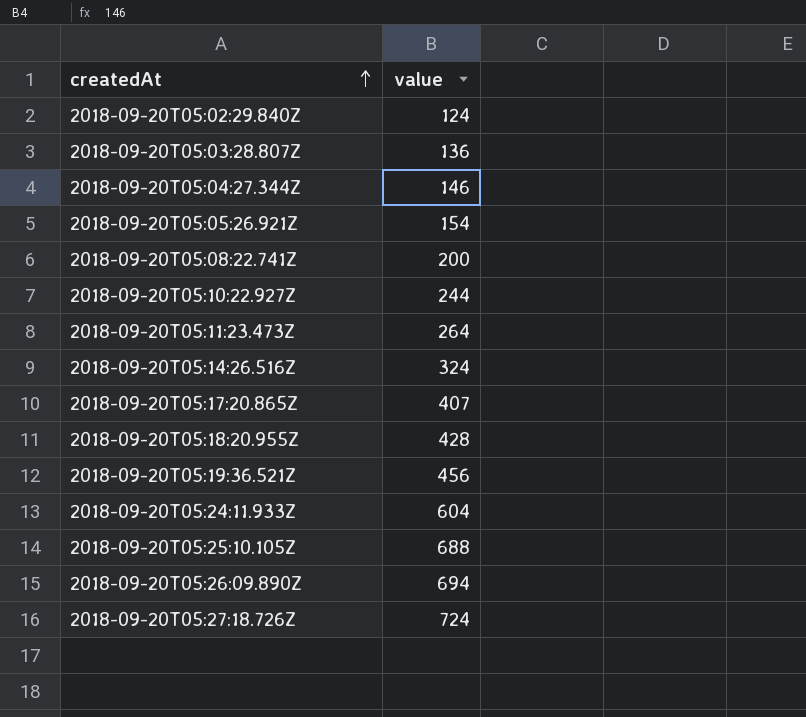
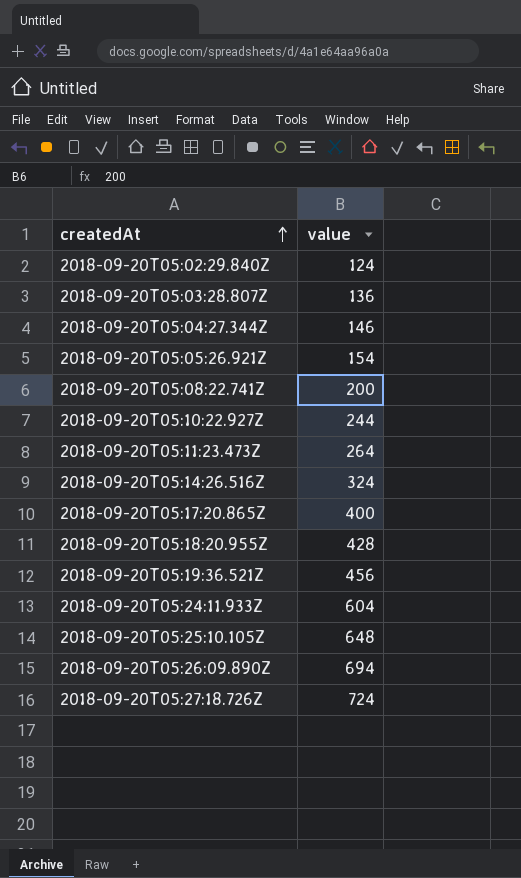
2018-09-20T05:17:20.865Z | value: 407 -> 400
2018-09-20T05:25:10.105Z | value: 688 -> 648

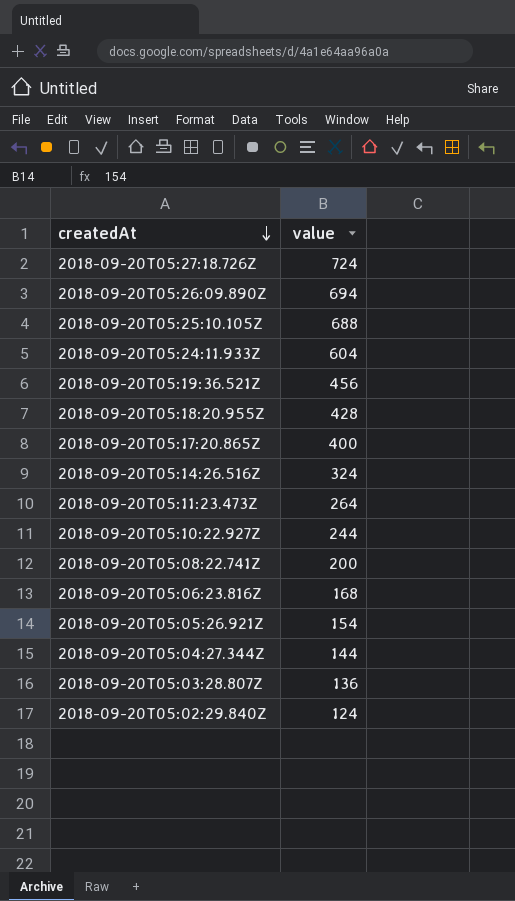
row order: createdAt ascending -> createdAt descending
2018-09-20T05:25:10.105Z | value: 648 -> 688
row 2018-09-20T05:06:23.816Z: none -> 168
2018-09-20T05:04:27.344Z | value: 146 -> 144

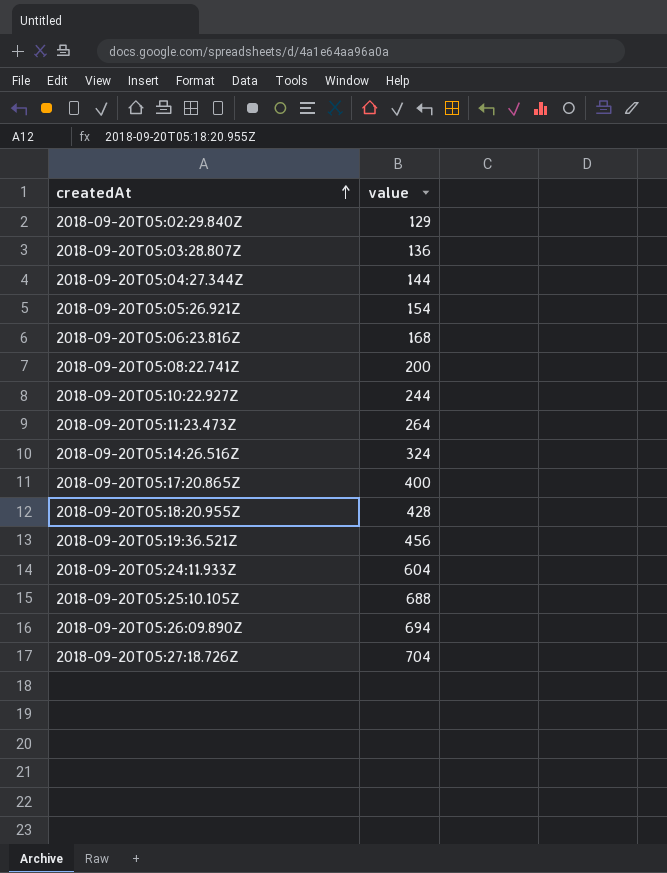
row order: createdAt descending -> createdAt ascending
2018-09-20T05:02:29.840Z | value: 124 -> 129
2018-09-20T05:27:18.726Z | value: 724 -> 704

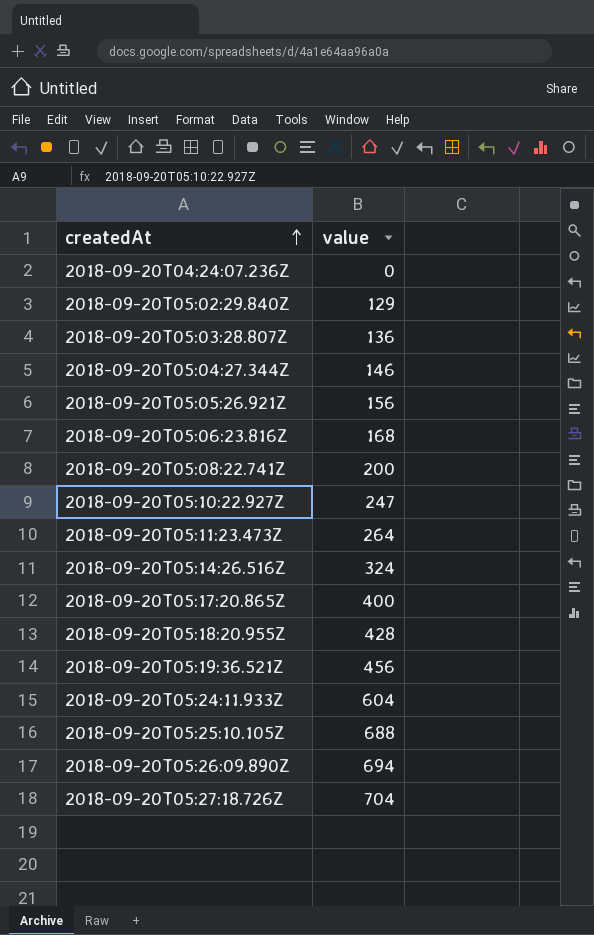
row 2018-09-20T04:24:07.236Z: none -> 0
2018-09-20T05:04:27.344Z | value: 144 -> 146
2018-09-20T05:05:26.921Z | value: 154 -> 156
2018-09-20T05:10:22.927Z | value: 244 -> 247

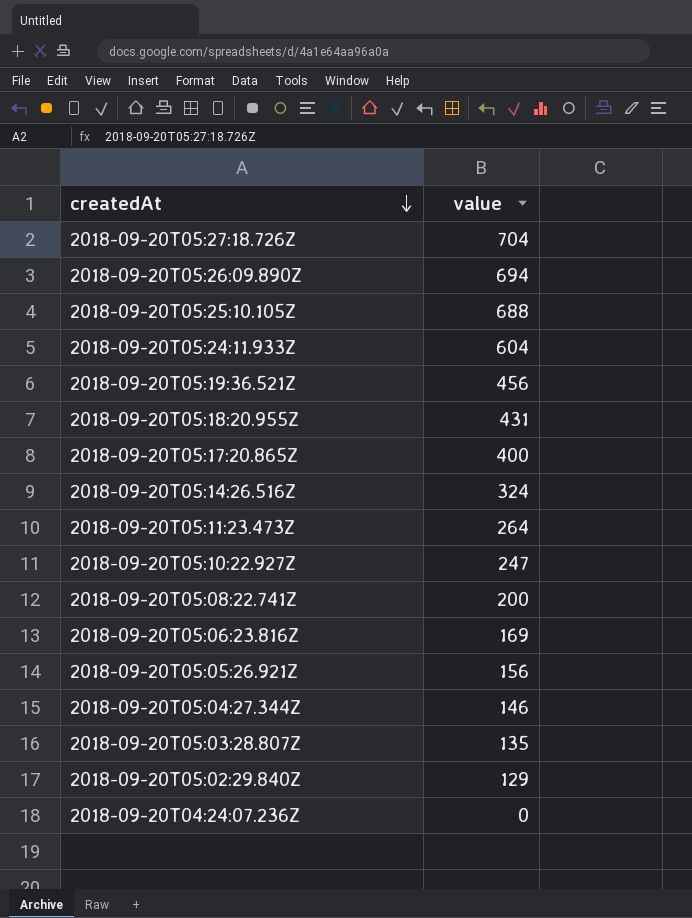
row order: createdAt ascending -> createdAt descending
2018-09-20T05:18:20.955Z | value: 428 -> 431
2018-09-20T05:06:23.816Z | value: 168 -> 169
2018-09-20T05:03:28.807Z | value: 136 -> 135

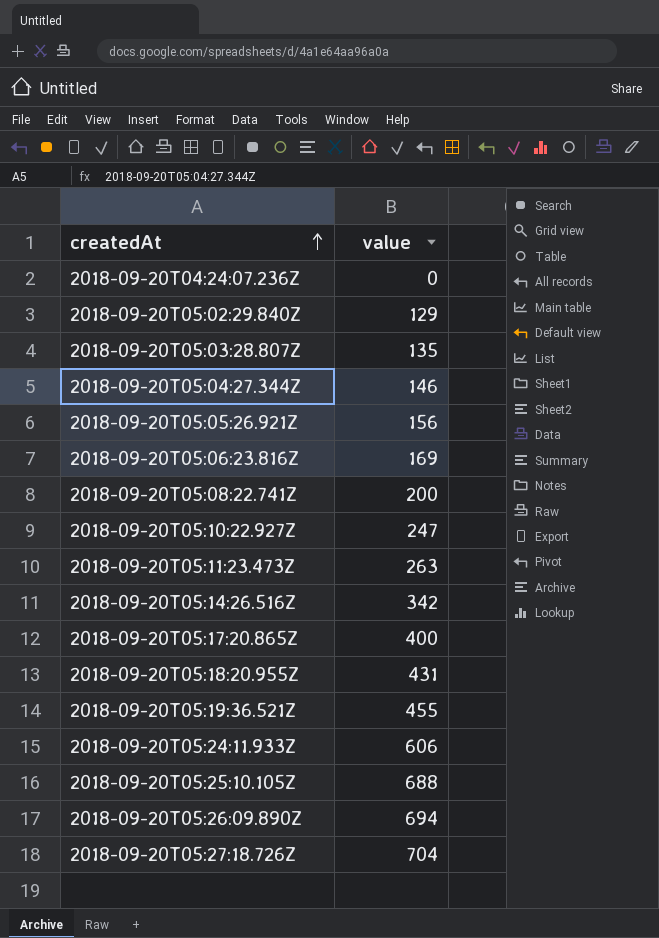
row order: createdAt descending -> createdAt ascending
2018-09-20T05:11:23.473Z | value: 264 -> 263
2018-09-20T05:14:26.516Z | value: 324 -> 342
2018-09-20T05:19:36.521Z | value: 456 -> 455
2018-09-20T05:24:11.933Z | value: 604 -> 606

